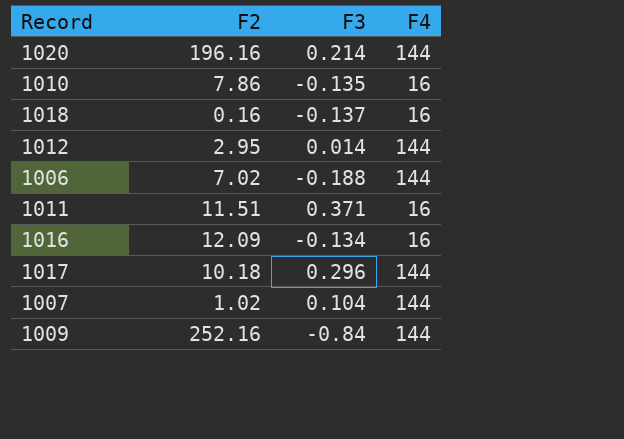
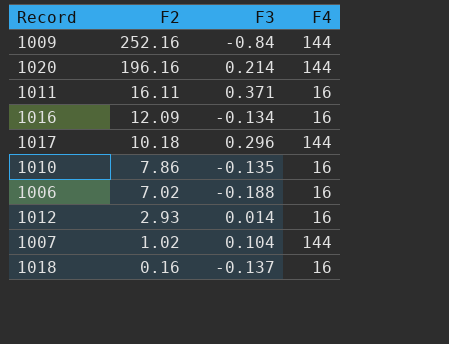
row order: none -> F2 descending
1011 | F2: 11.51 -> 16.11
1006 | F4: 144 -> 16
1012 | F2: 2.95 -> 2.93
1012 | F4: 144 -> 16

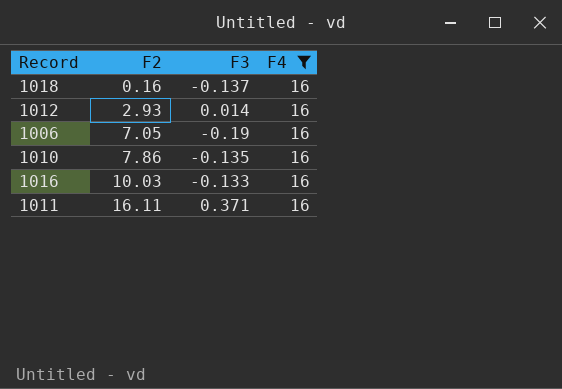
filter: none -> F4 = 16
row order: F2 descending -> F2 ascending
1006 | F2: 7.02 -> 7.05
1006 | F3: -0.188 -> -0.19
1016 | F2: 12.09 -> 10.03
1016 | F3: -0.134 -> -0.133

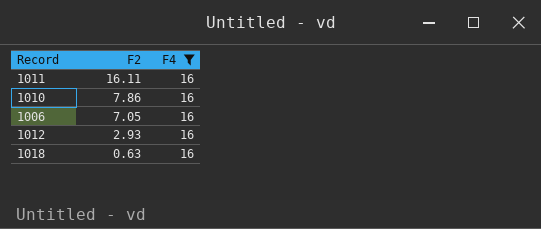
row order: F2 ascending -> F2 descending
column F3 | position: 3 -> none
row 1016: 10.03 | -0.133 | 16 -> none
1018 | F2: 0.16 -> 0.63

